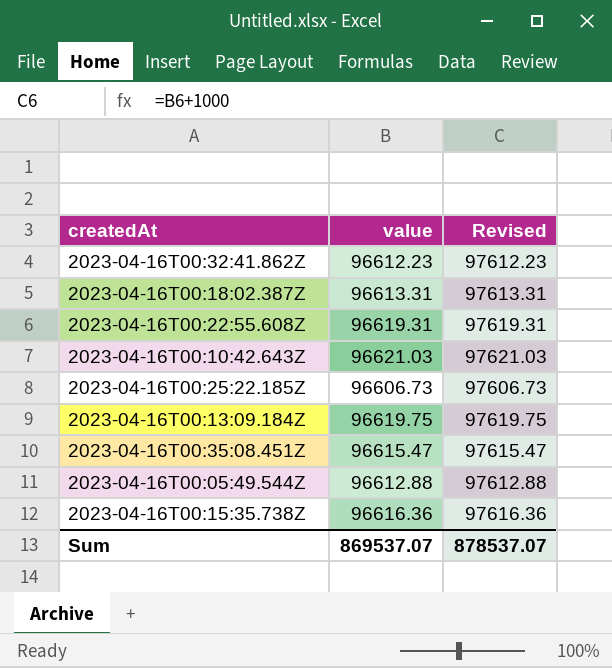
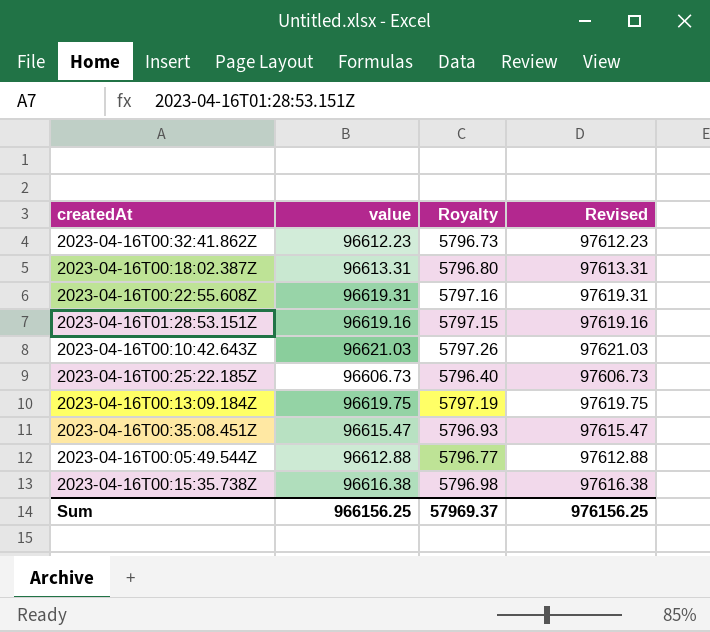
column Royalty | formula: none -> [value] * 0.06
row 2023-04-16T01:28:53.151Z: none -> 96619.16 | 5797.15 | 97619.16
2023-04-16T00:15:35.738Z | value: 96616.36 -> 96616.38
2023-04-16T00:15:35.738Z | Revised: 97616.36 -> 97616.38
Sum | value: 869537.07 -> 966156.25
Sum | Revised: 878537.07 -> 976156.25

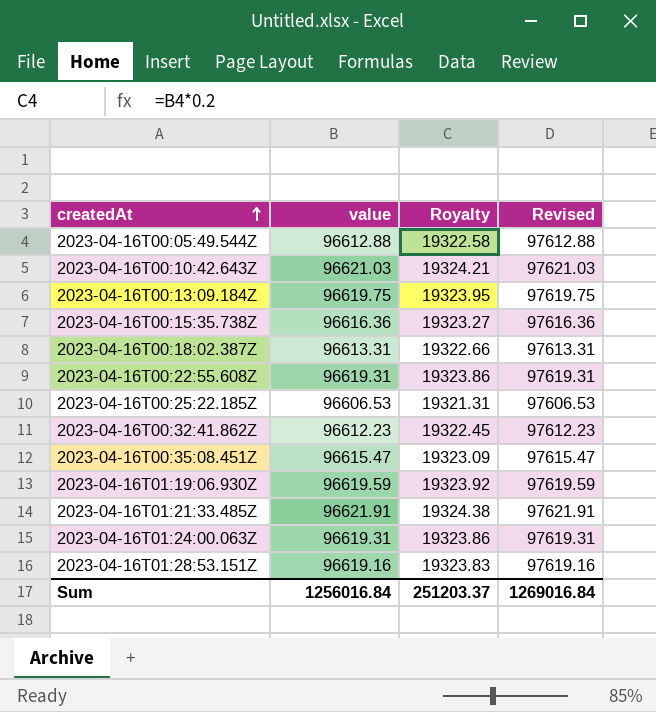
row order: none -> createdAt ascending
column Royalty | formula: [value] * 0.06 -> [value] * 0.2
2023-04-16T00:15:35.738Z | value: 96616.38 -> 96616.36
2023-04-16T00:15:35.738Z | Revised: 97616.38 -> 97616.36
2023-04-16T00:25:22.185Z | value: 96606.73 -> 96606.53
2023-04-16T00:25:22.185Z | Revised: 97606.73 -> 97606.53
row 2023-04-16T01:19:06.930Z: none -> 96619.59 | 19323.92 | 97619.59
row 2023-04-16T01:21:33.485Z: none -> 96621.91 | 19324.38 | 97621.91
row 2023-04-16T01:24:00.063Z: none -> 96619.31 | 19323.86 | 97619.31
Sum | value: 966156.25 -> 1256016.84
Sum | Royalty: 57969.37 -> 251203.37
Sum | Revised: 976156.25 -> 1269016.84

